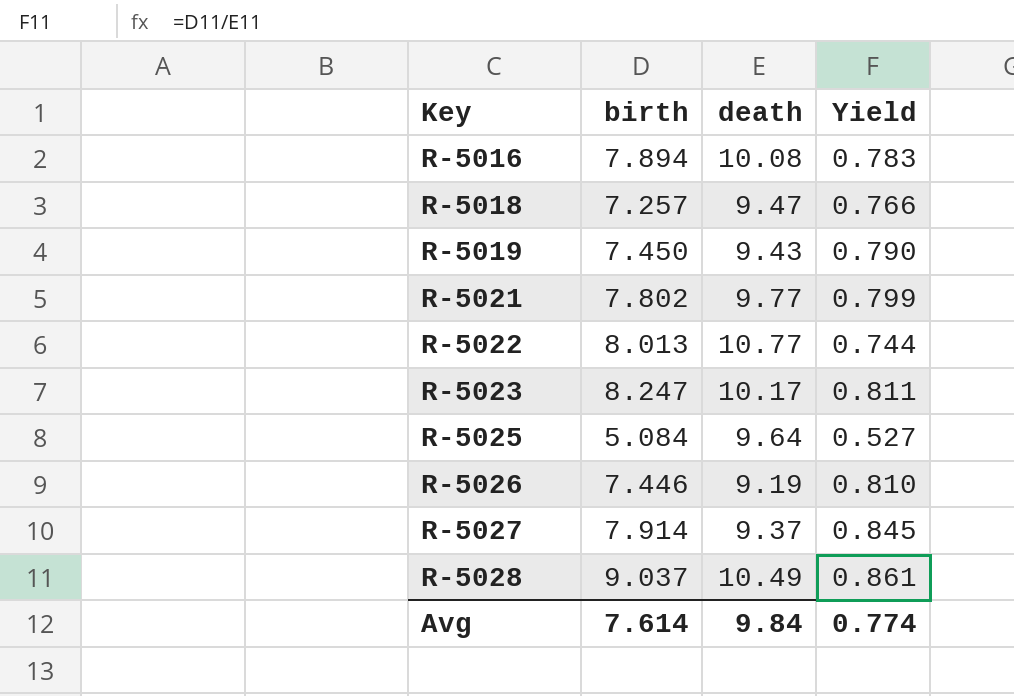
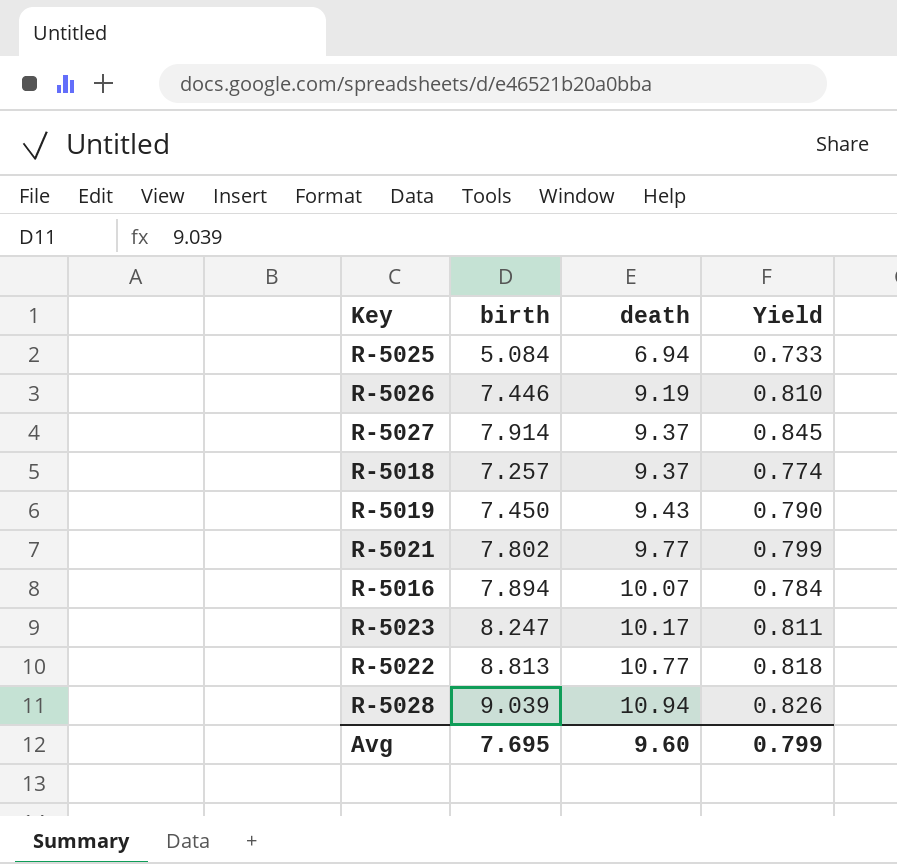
row order: Key ascending -> death ascending
R-5025 | death: 9.64 -> 6.94
R-5025 | Yield: 0.527 -> 0.733
R-5018 | death: 9.47 -> 9.37
R-5018 | Yield: 0.766 -> 0.774
R-5016 | death: 10.08 -> 10.07
R-5016 | Yield: 0.783 -> 0.784
R-5022 | birth: 8.013 -> 8.813
R-5022 | Yield: 0.744 -> 0.818
R-5028 | birth: 9.037 -> 9.039
R-5028 | death: 10.49 -> 10.94
R-5028 | Yield: 0.861 -> 0.826
Avg | birth: 7.614 -> 7.695
Avg | death: 9.84 -> 9.60
Avg | Yield: 0.774 -> 0.799

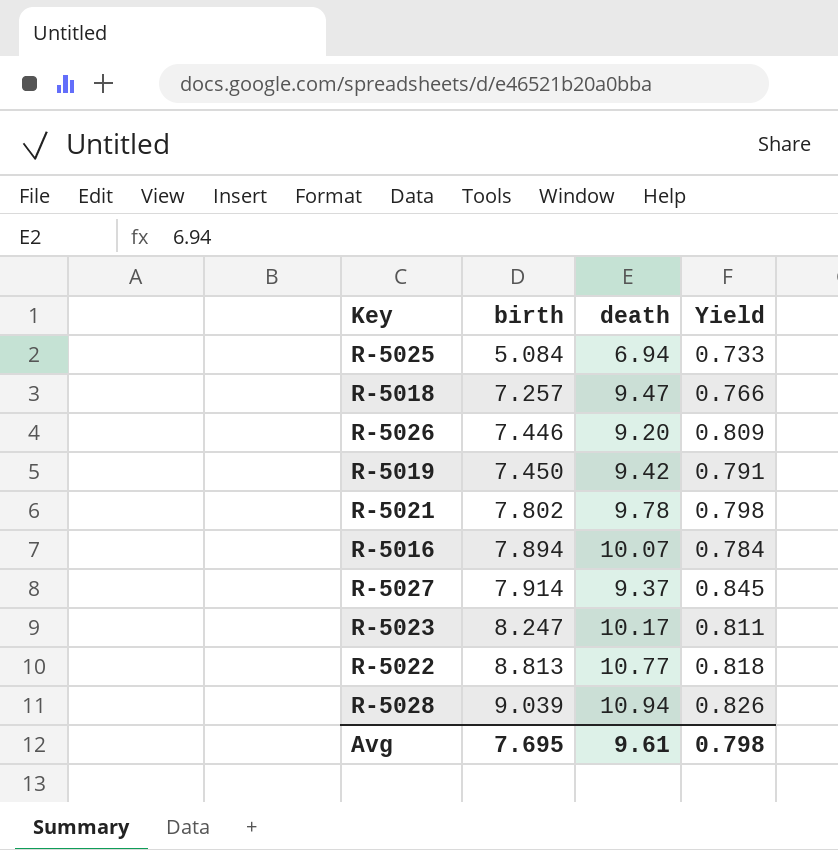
row order: death ascending -> birth ascending
R-5018 | death: 9.37 -> 9.47
R-5018 | Yield: 0.774 -> 0.766
R-5026 | death: 9.19 -> 9.20
R-5026 | Yield: 0.810 -> 0.809
R-5019 | death: 9.43 -> 9.42
R-5019 | Yield: 0.790 -> 0.791
R-5021 | death: 9.77 -> 9.78
R-5021 | Yield: 0.799 -> 0.798
Avg | death: 9.60 -> 9.61
Avg | Yield: 0.799 -> 0.798

